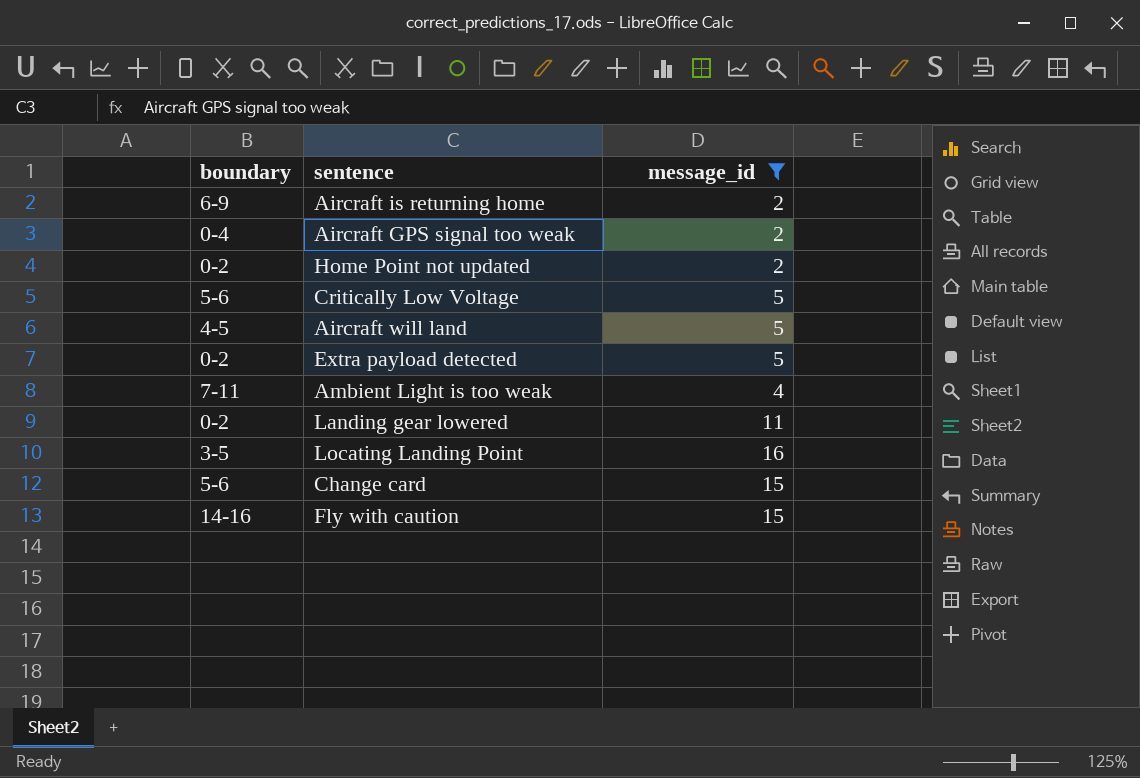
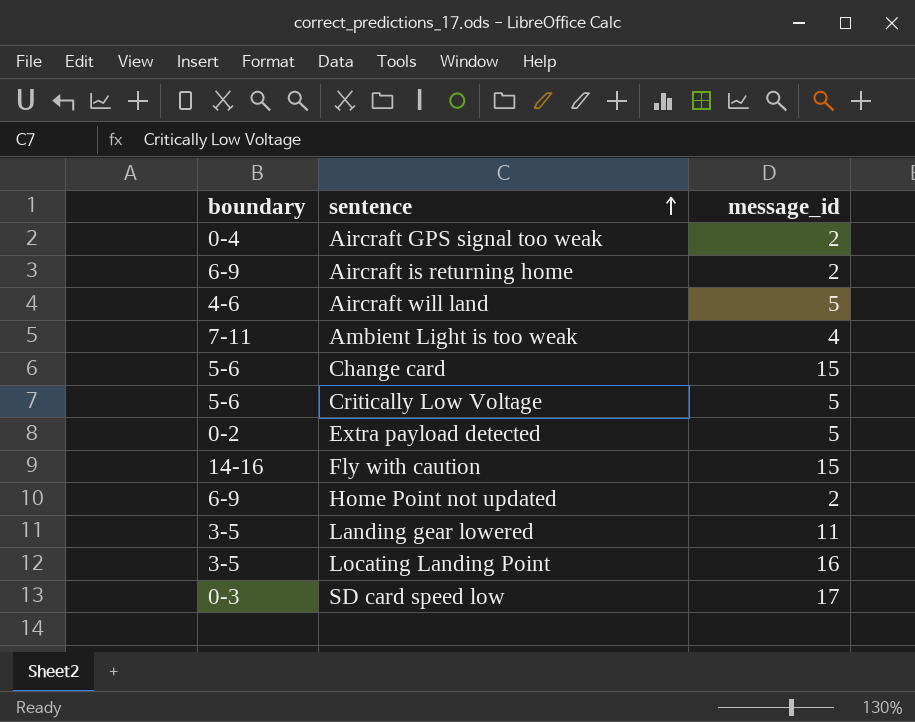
filter: message_id != 17 -> none
row order: none -> sentence ascending
Aircraft will land | boundary: 4-5 -> 4-6
Home Point not updated | boundary: 0-2 -> 6-9
Landing gear lowered | boundary: 0-2 -> 3-5

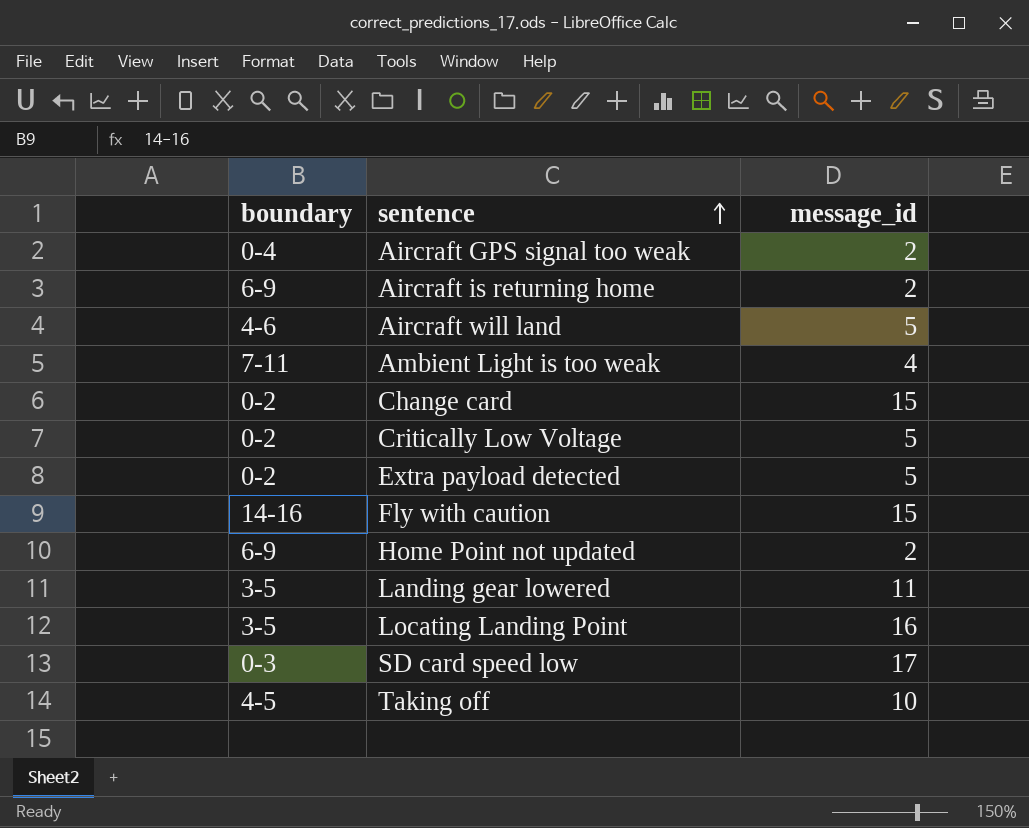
Change card | boundary: 5-6 -> 0-2
Critically Low Voltage | boundary: 5-6 -> 0-2
row Taking off: none -> 4-5 | 10

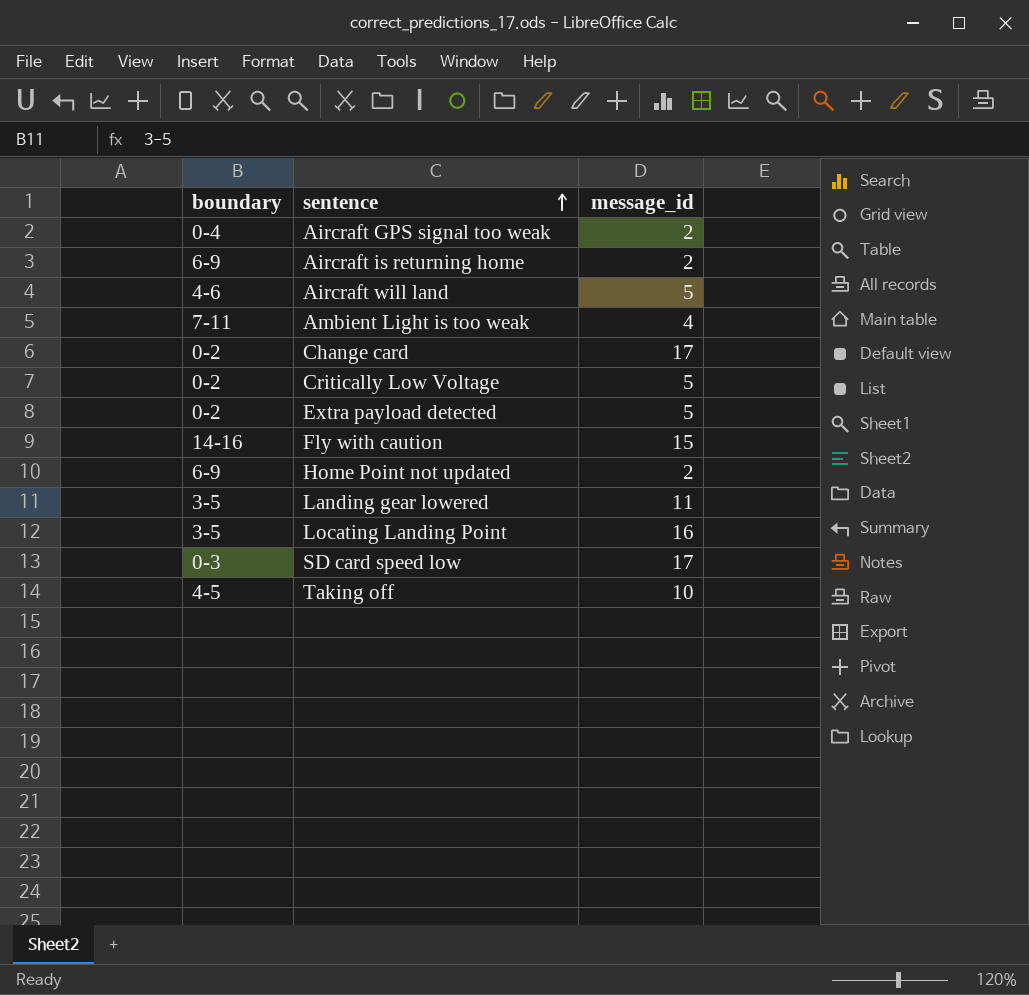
Change card | message_id: 15 -> 17

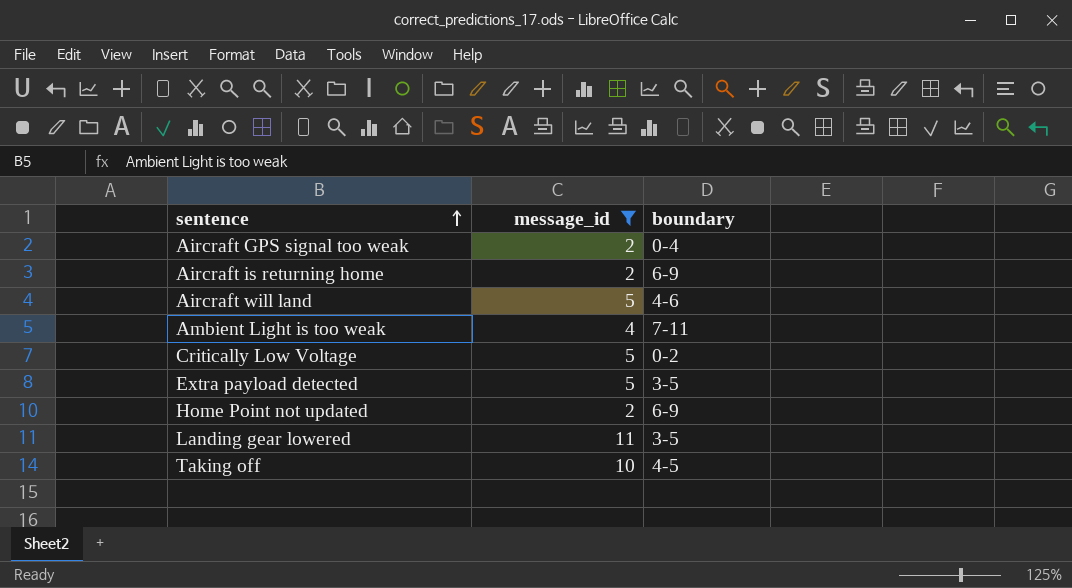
filter: none -> message_id <= 11
column boundary | position: 1 -> 3
Extra payload detected | boundary: 0-2 -> 3-5

